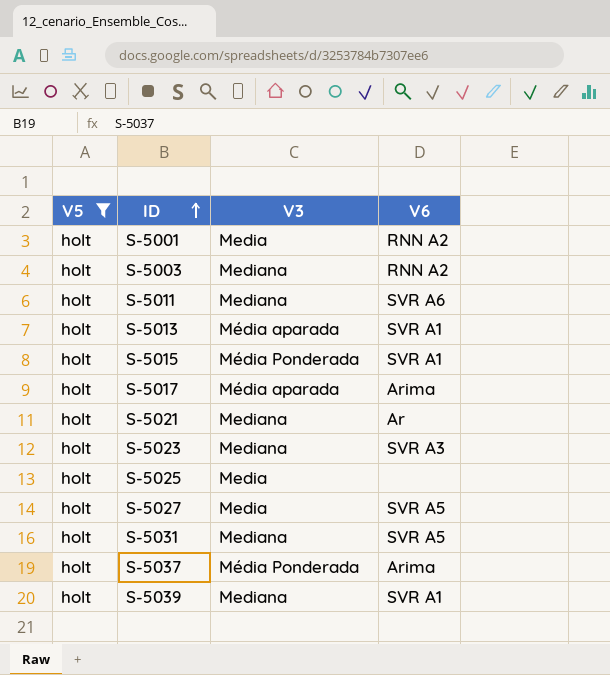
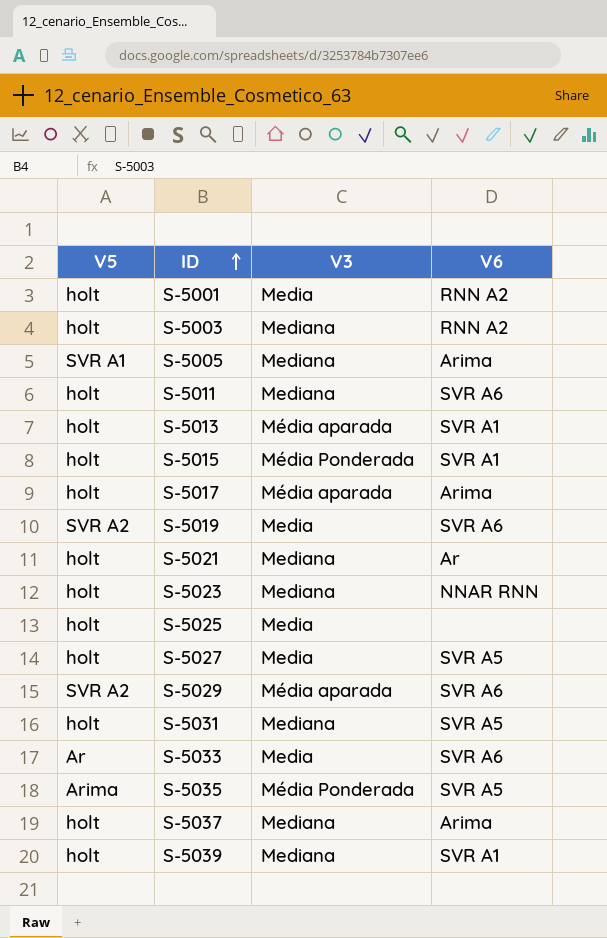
filter: V5 = holt -> none
S-5023 | V6: SVR A3 -> NNAR RNN
S-5037 | V3: Média Ponderada -> Mediana

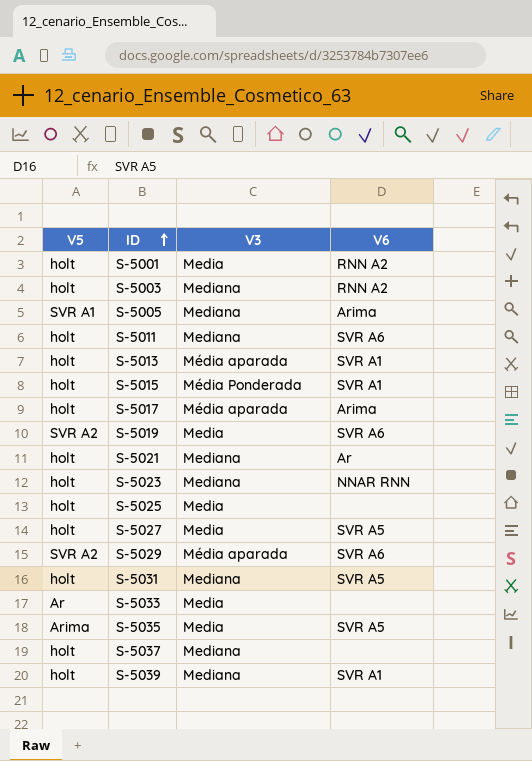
S-5033 | V6: SVR A6 -> none
S-5035 | V3: Média Ponderada -> Media
S-5037 | V6: Arima -> none

